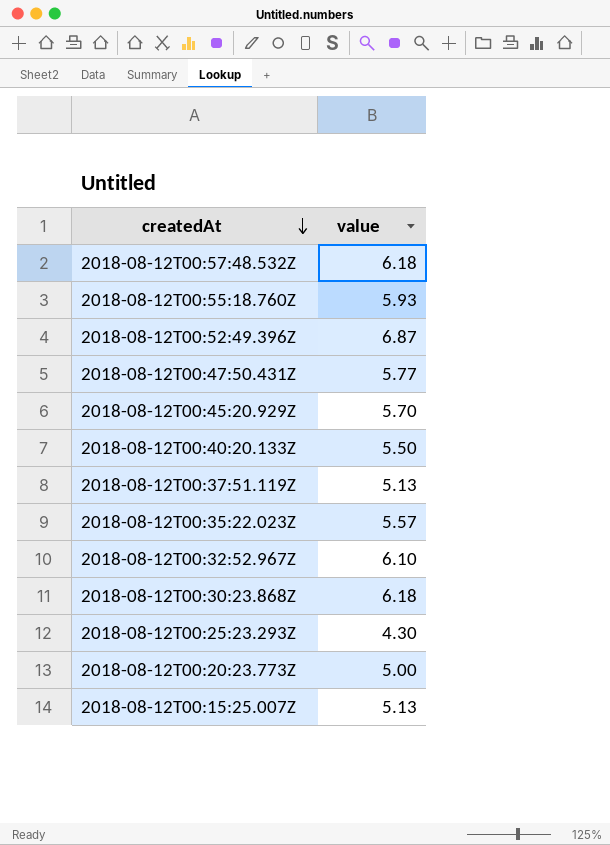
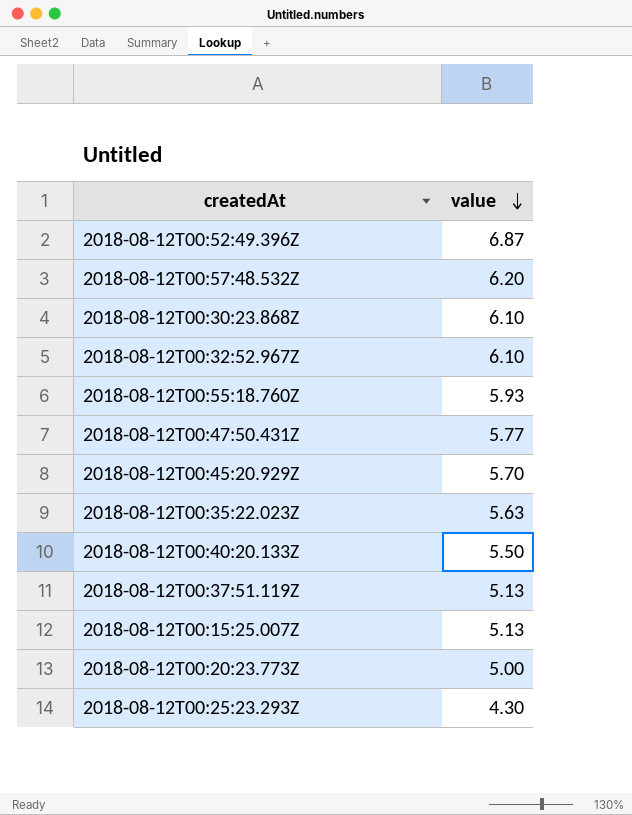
row order: createdAt descending -> value descending
2018-08-12T00:57:48.532Z | value: 6.18 -> 6.20
2018-08-12T00:30:23.868Z | value: 6.18 -> 6.10
2018-08-12T00:35:22.023Z | value: 5.57 -> 5.63

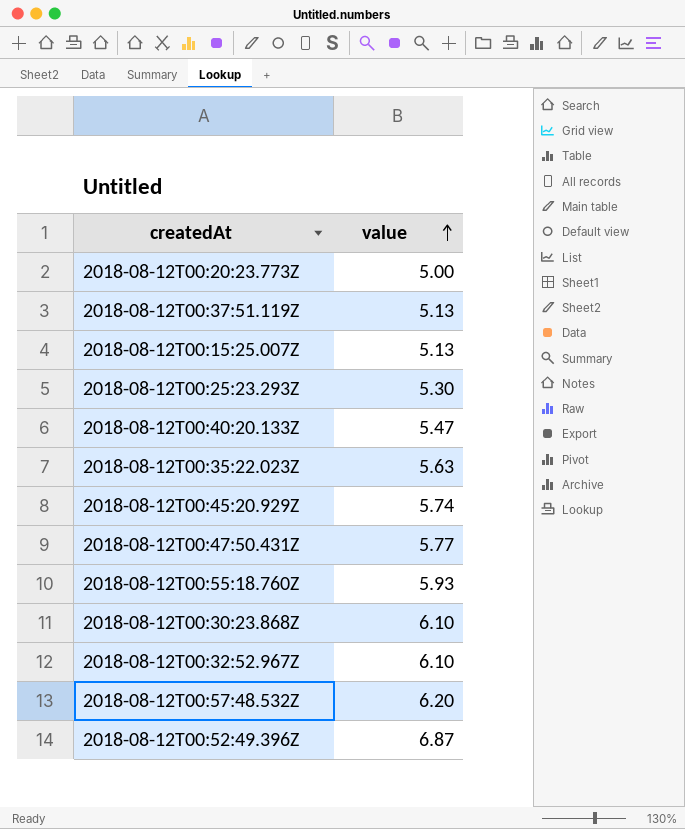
row order: value descending -> value ascending
2018-08-12T00:25:23.293Z | value: 4.30 -> 5.30
2018-08-12T00:40:20.133Z | value: 5.50 -> 5.47
2018-08-12T00:45:20.929Z | value: 5.70 -> 5.74

